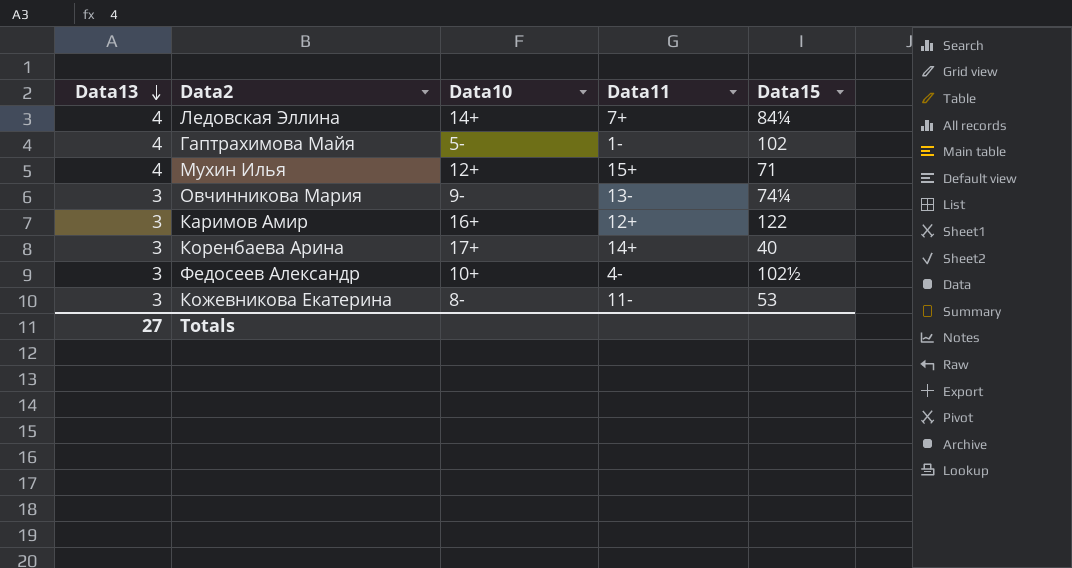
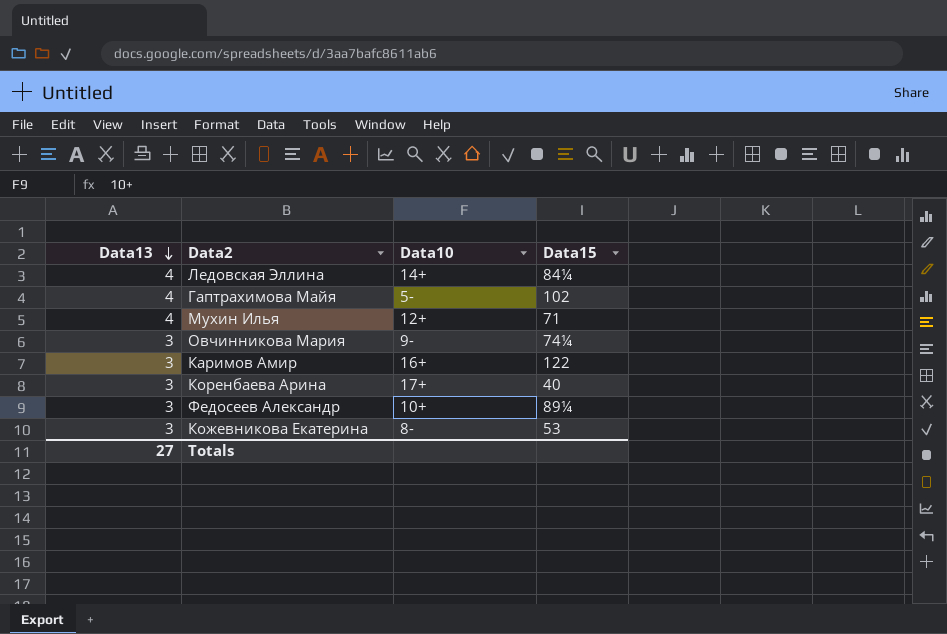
column Data11 | position: 4 -> none
Федосеев Александр | Data15: 102½ -> 89¼

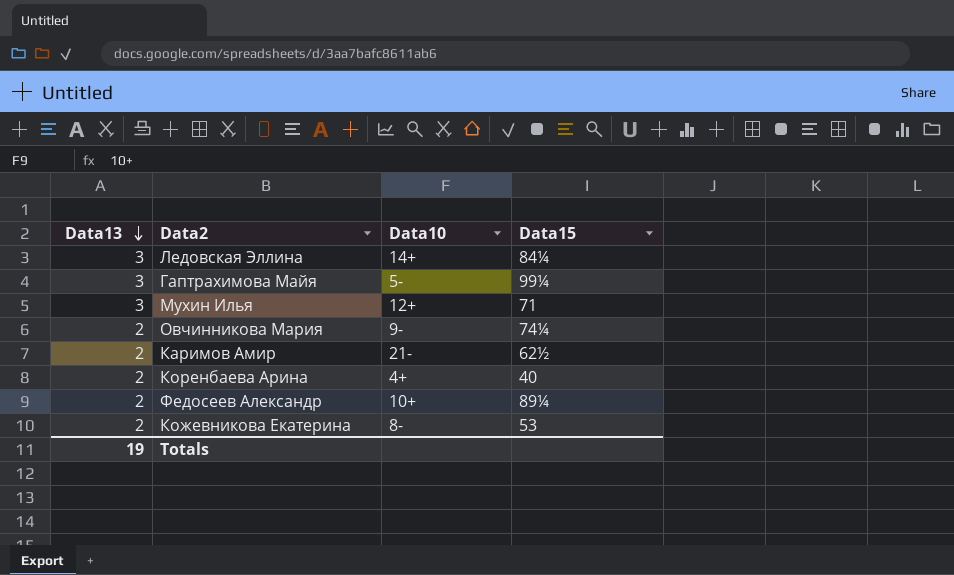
Ледовская Эллина | Data13: 4 -> 3
Гаптрахимова Майя | Data13: 4 -> 3
Гаптрахимова Майя | Data15: 102 -> 99¼
Мухин Илья | Data13: 4 -> 3
Овчинникова Мария | Data13: 3 -> 2
Каримов Амир | Data13: 3 -> 2
Каримов Амир | Data10: 16+ -> 21-
Каримов Амир | Data15: 122 -> 62½
Коренбаева Арина | Data13: 3 -> 2
Коренбаева Арина | Data10: 17+ -> 4+
Федосеев Александр | Data13: 3 -> 2
Кожевникова Екатерина | Data13: 3 -> 2
Totals | Data13: 27 -> 19

